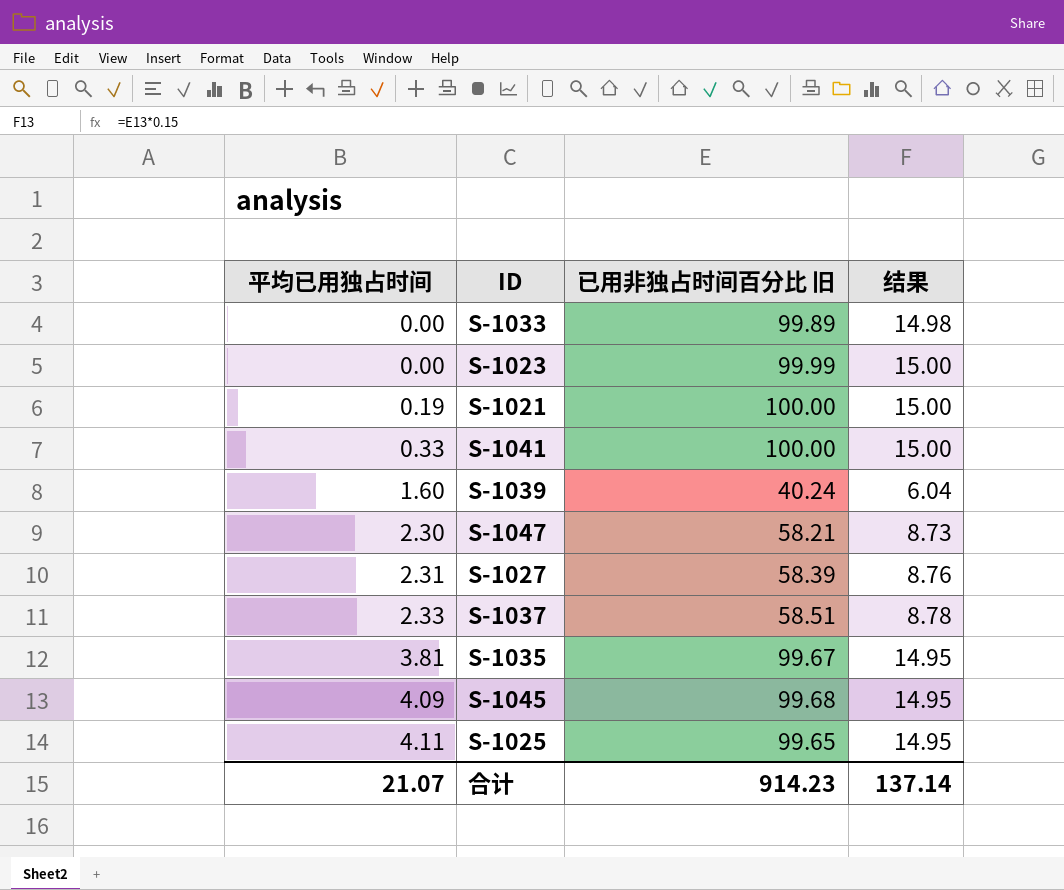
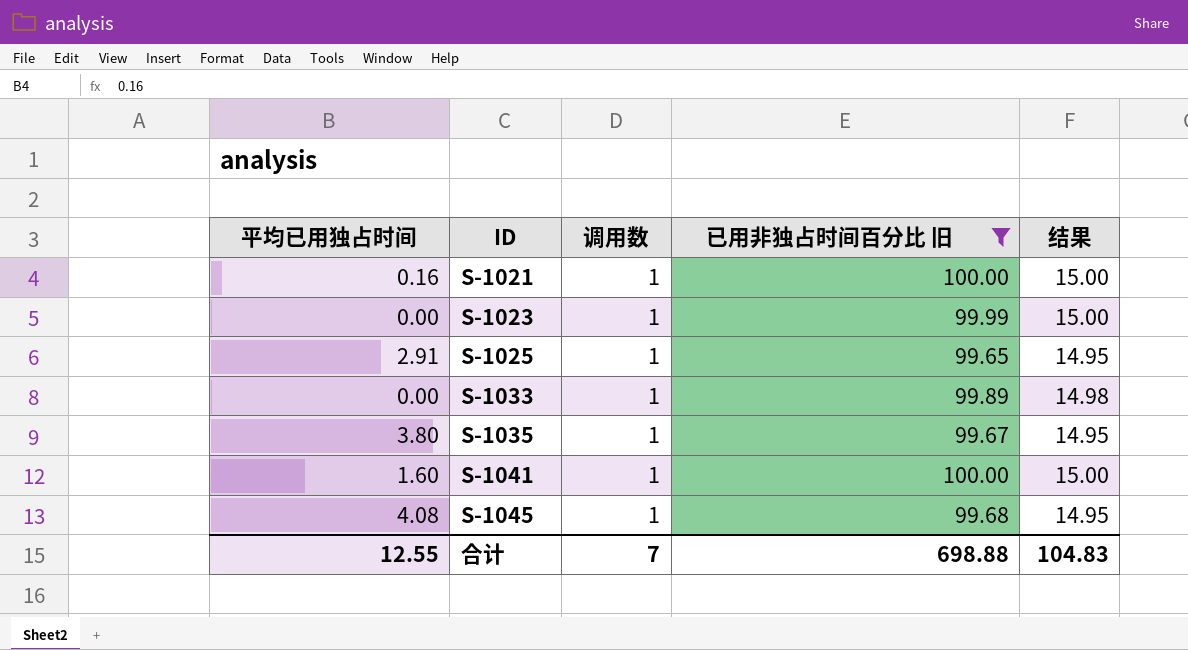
filter: none -> 已用非独占时间百分比 旧 >= 99.65
row order: 平均已用独占时间 ascending -> ID ascending
column 调用数 | position: none -> 3
S-1021 | 平均已用独占时间: 0.19 -> 0.16
S-1025 | 平均已用独占时间: 4.11 -> 2.91
S-1035 | 平均已用独占时间: 3.81 -> 3.80
S-1041 | 平均已用独占时间: 0.33 -> 1.60
S-1045 | 平均已用独占时间: 4.09 -> 4.08
合计 | 平均已用独占时间: 21.07 -> 12.55
合计 | 已用非独占时间百分比 旧: 914.23 -> 698.88
合计 | 结果: 137.14 -> 104.83

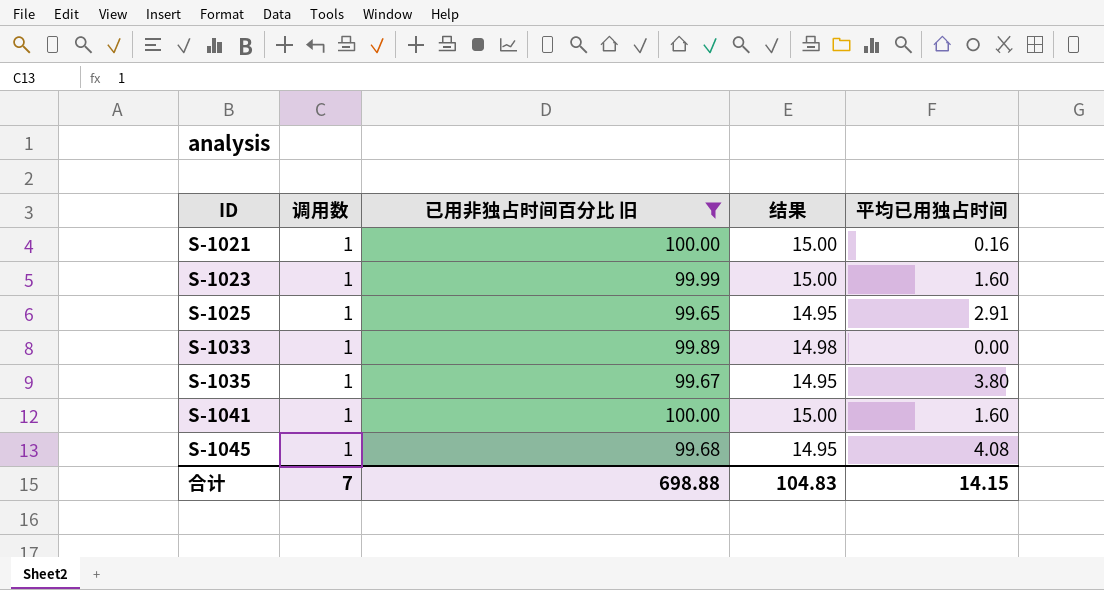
column 平均已用独占时间 | position: 1 -> 5
S-1023 | 平均已用独占时间: 0.00 -> 1.60
合计 | 平均已用独占时间: 12.55 -> 14.15

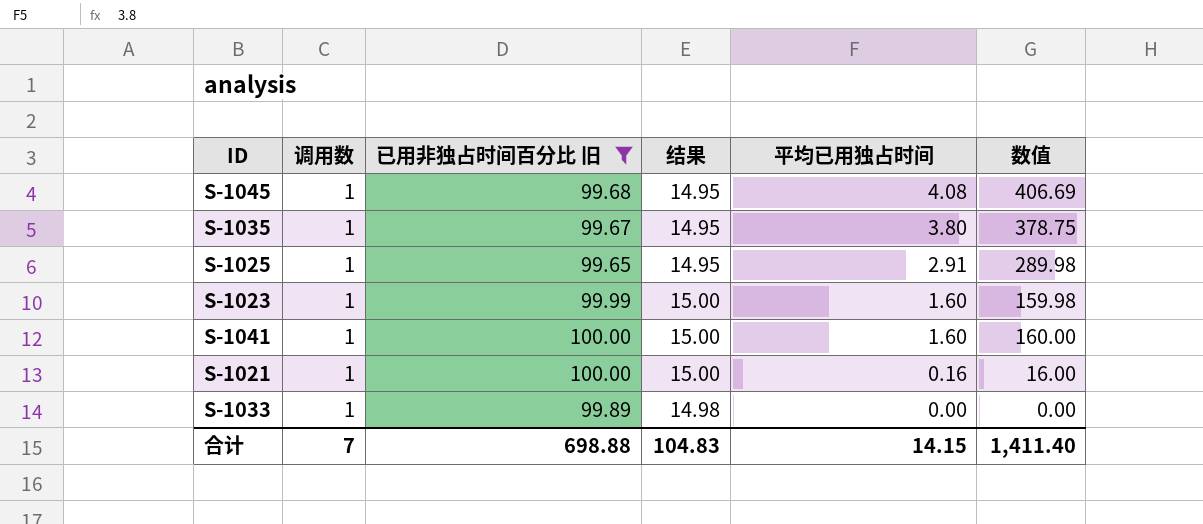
row order: ID ascending -> 平均已用独占时间 descending
column 数值 | formula: none -> [已用非独占时间百分比 旧] * [平均已用独占时间]

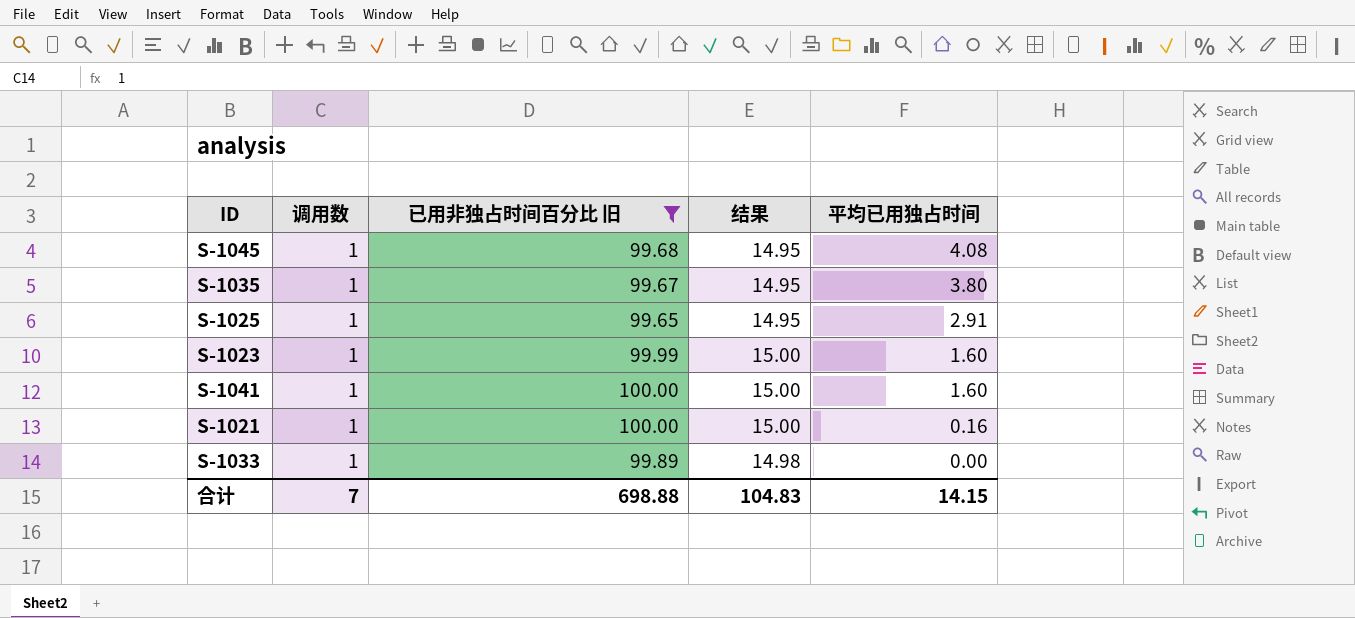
column 数值 | formula: [已用非独占时间百分比 旧] * [平均已用独占时间] -> none

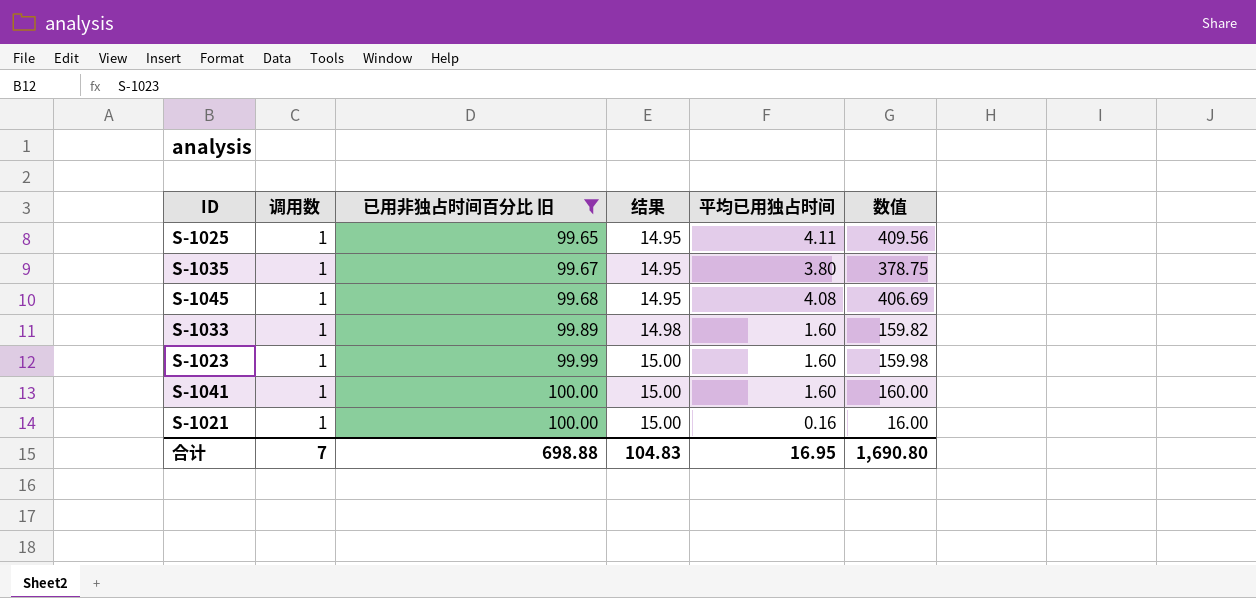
row order: 平均已用独占时间 descending -> 已用非独占时间百分比 旧 ascending
column 数值 | formula: none -> [已用非独占时间百分比 旧] * [平均已用独占时间]
S-1025 | 平均已用独占时间: 2.91 -> 4.11
S-1033 | 平均已用独占时间: 0.00 -> 1.60
合计 | 平均已用独占时间: 14.15 -> 16.95

